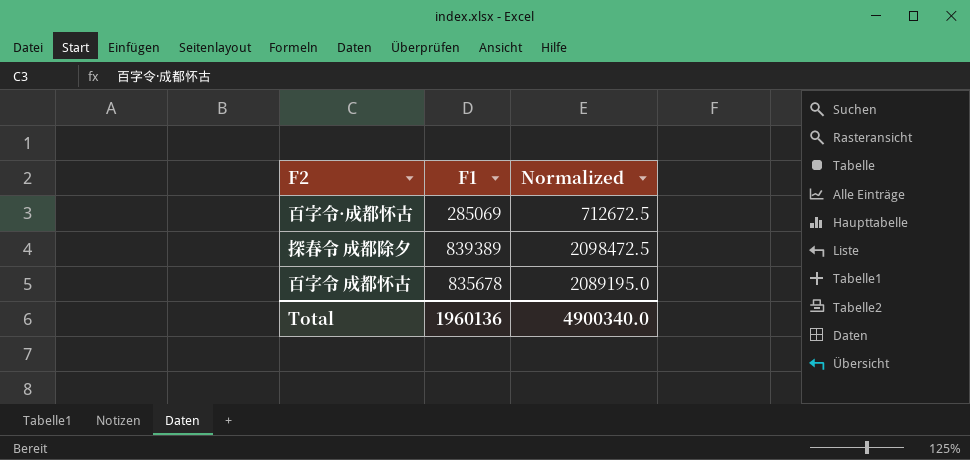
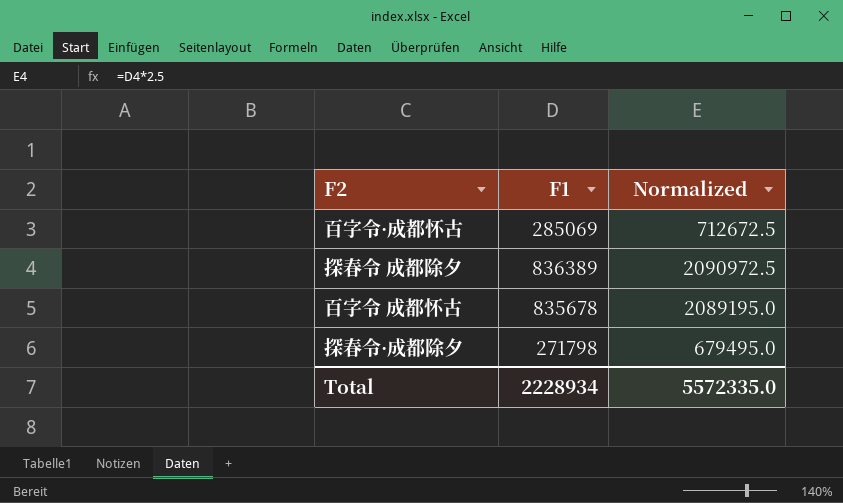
探春令 成都除夕 | F1: 839389 -> 836389
探春令 成都除夕 | Normalized: 2098472.5 -> 2090972.5
row 探春令·成都除夕: none -> 271798 | 679495.0
Total | F1: 1960136 -> 2228934
Total | Normalized: 4900340.0 -> 5572335.0

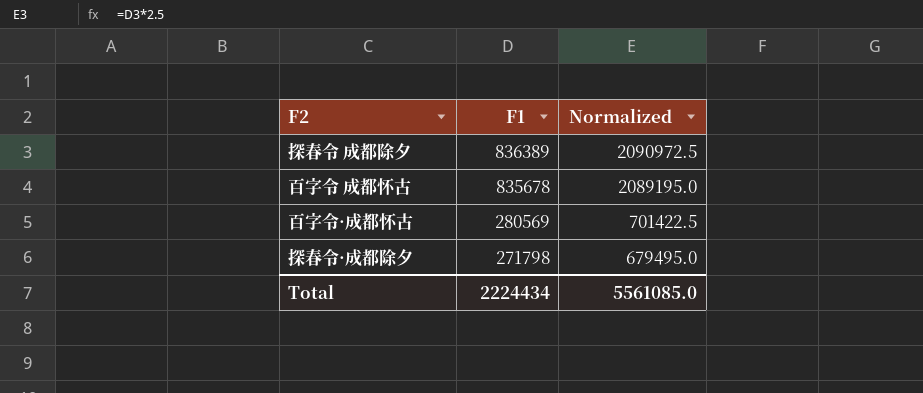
row order: none -> F1 descending
百字令·成都怀古 | F1: 285069 -> 280569
百字令·成都怀古 | Normalized: 712672.5 -> 701422.5
Total | F1: 2228934 -> 2224434
Total | Normalized: 5572335.0 -> 5561085.0

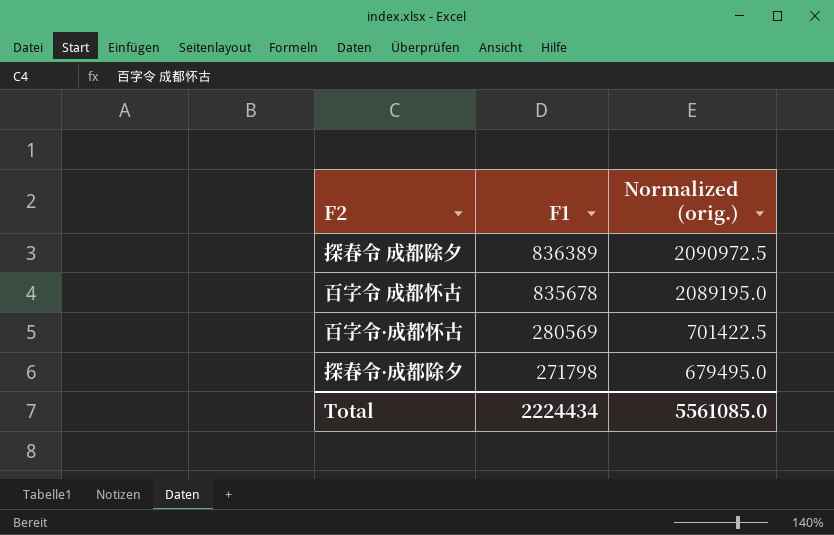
column name: Normalized -> Normalized (orig.)

